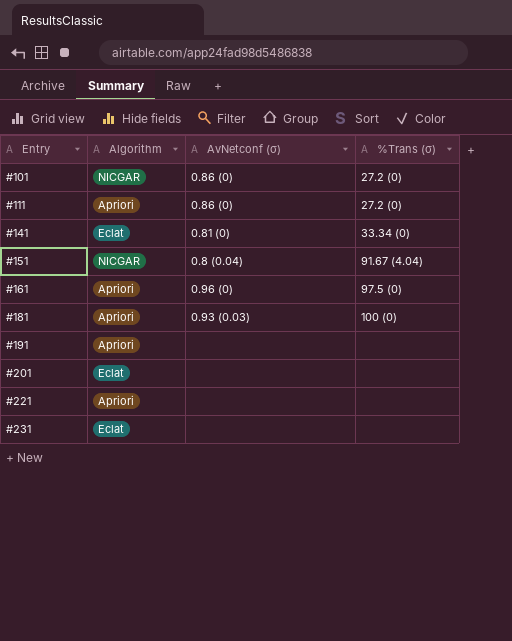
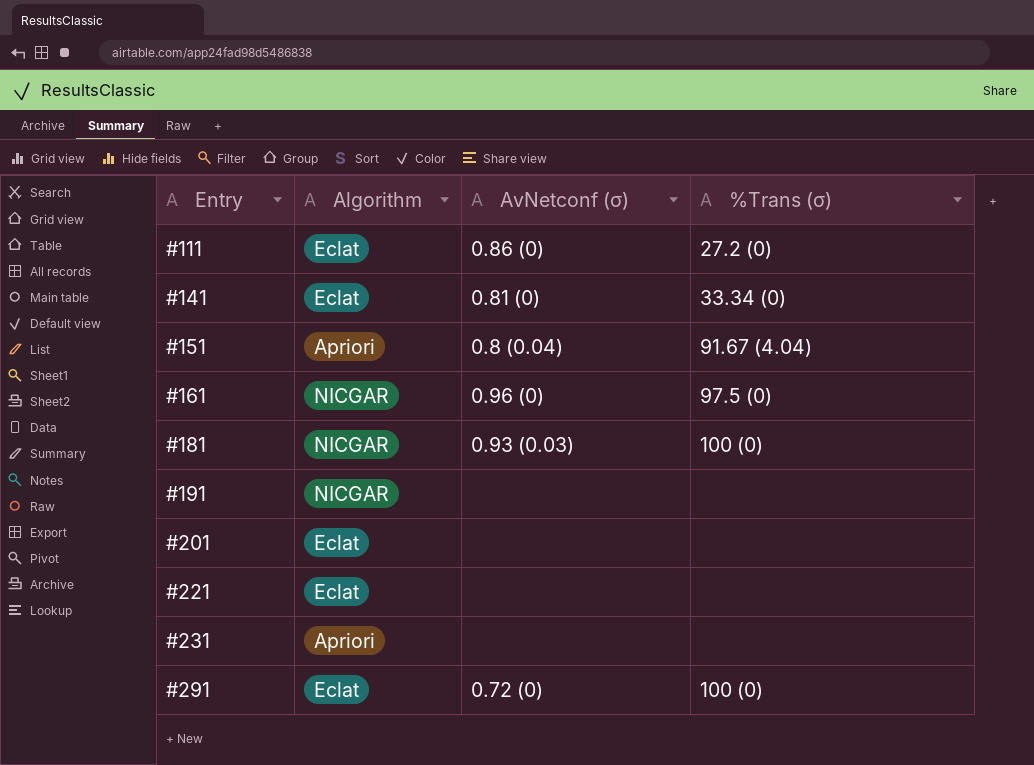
row #101: NICGAR | 0.86 (0) | 27.2 (0) -> none
#111 | Algorithm: Apriori -> Eclat
#151 | Algorithm: NICGAR -> Apriori
#161 | Algorithm: Apriori -> NICGAR
#181 | Algorithm: Apriori -> NICGAR
#191 | Algorithm: Apriori -> NICGAR
#221 | Algorithm: Apriori -> Eclat
#231 | Algorithm: Eclat -> Apriori
row #291: none -> Eclat | 0.72 (0) | 100 (0)

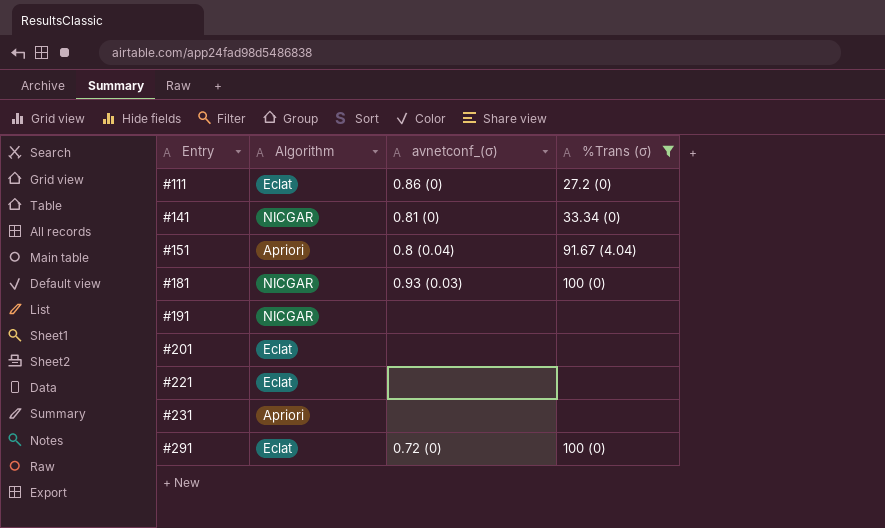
filter: none -> %Trans (σ) != 97.5 (0)
column name: AvNetconf (σ) -> avnetconf_(σ)
#141 | Algorithm: Eclat -> NICGAR

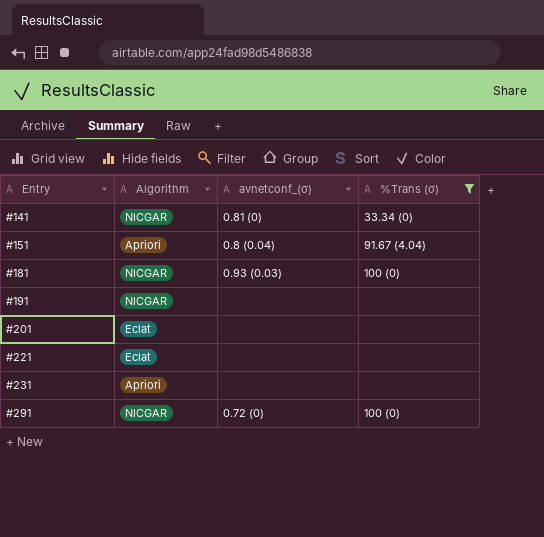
row #111: Eclat | 0.86 (0) | 27.2 (0) -> none
#291 | Algorithm: Eclat -> NICGAR

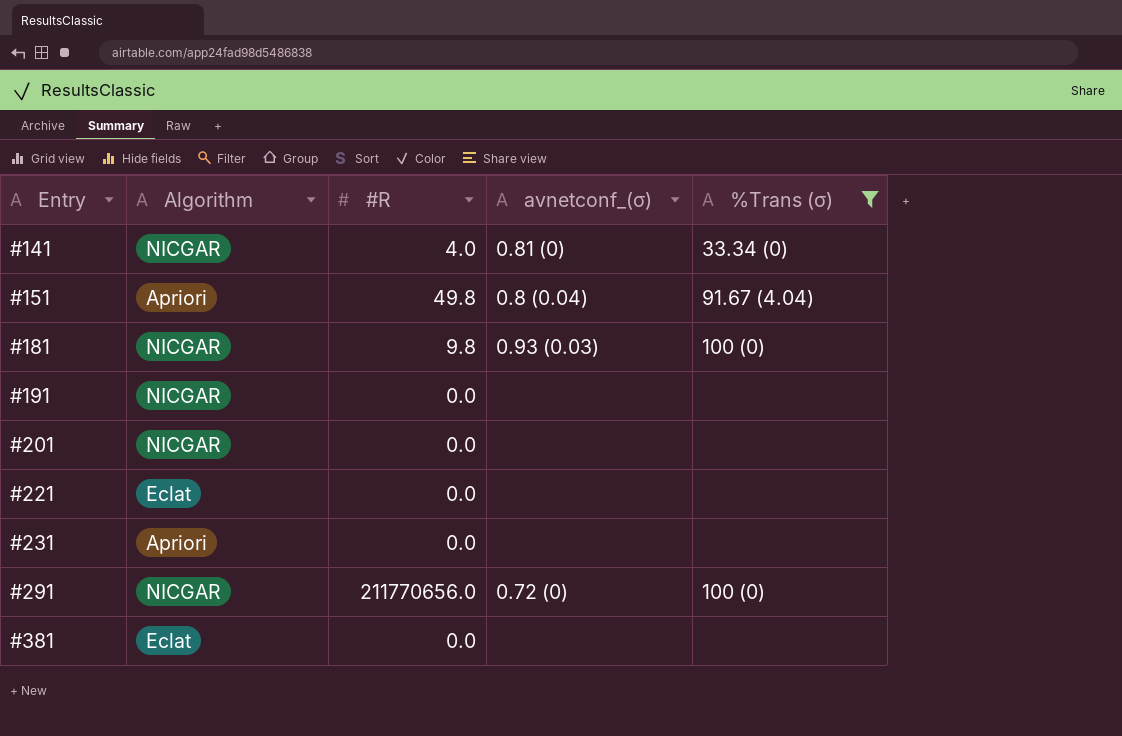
column #R | position: none -> 3
#201 | Algorithm: Eclat -> NICGAR
row #381: none -> Eclat | 0.0 | none | none

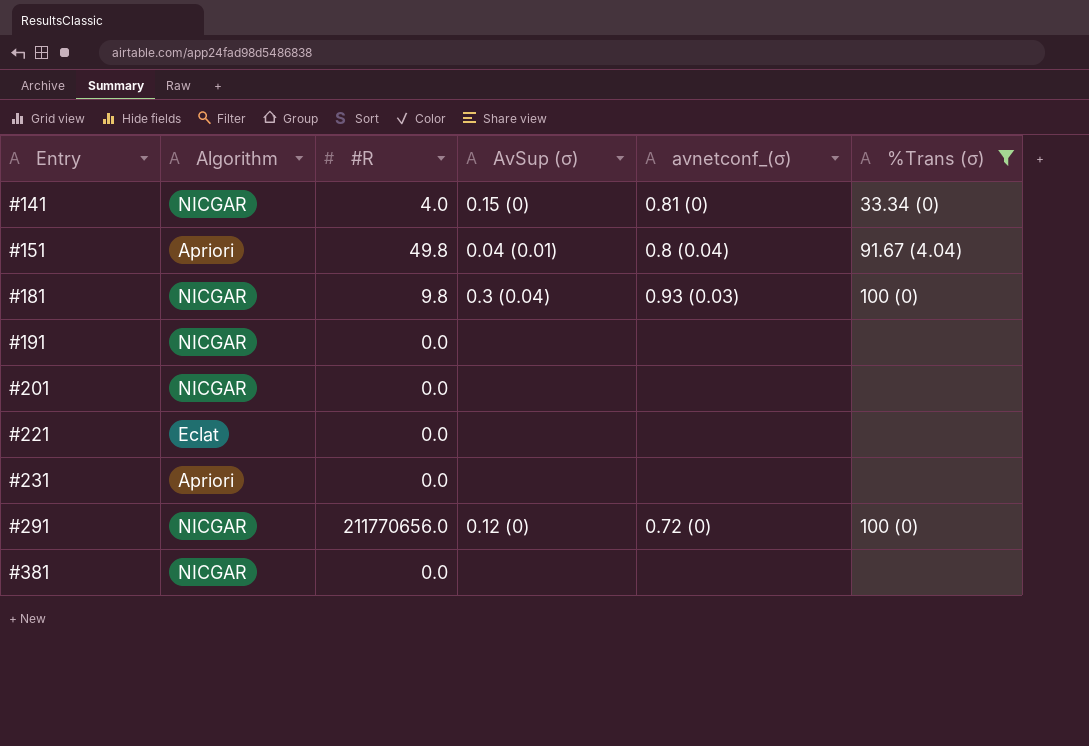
column AvSup (σ) | position: none -> 4
#381 | Algorithm: Eclat -> NICGAR

